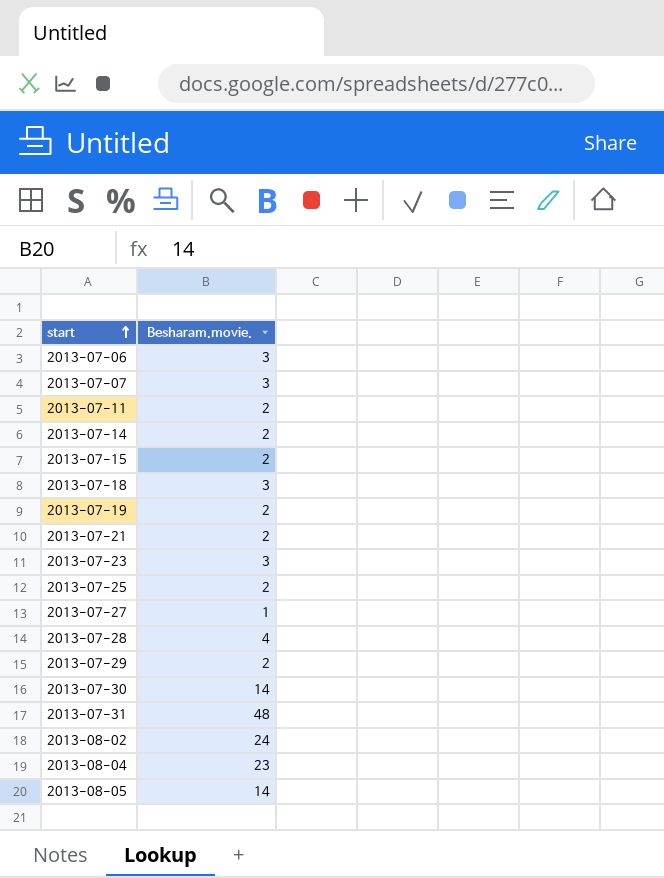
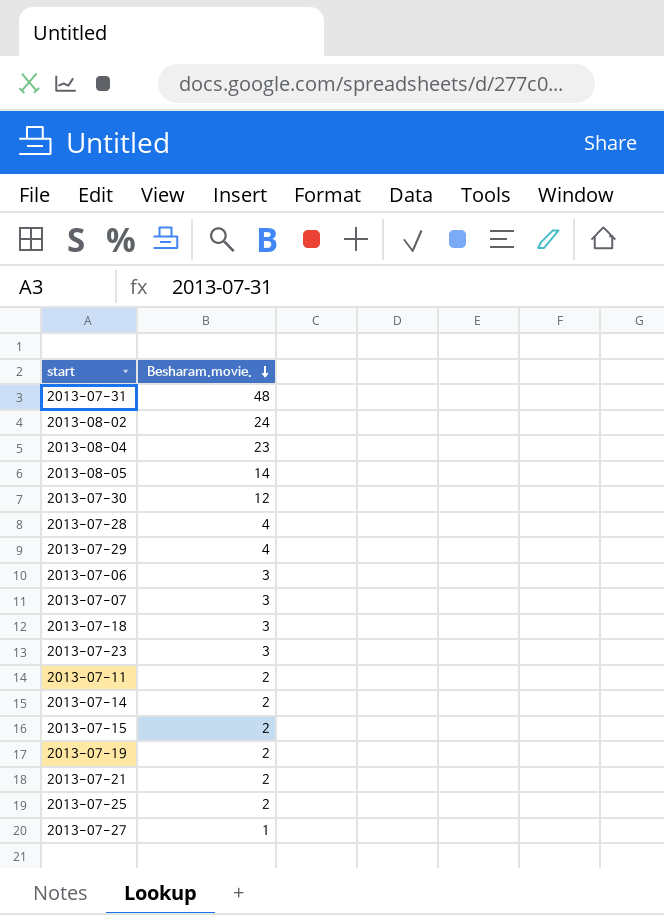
row order: start ascending -> Besharam.movie. descending
2013-07-30 | Besharam.movie.: 14 -> 12
2013-07-29 | Besharam.movie.: 2 -> 4

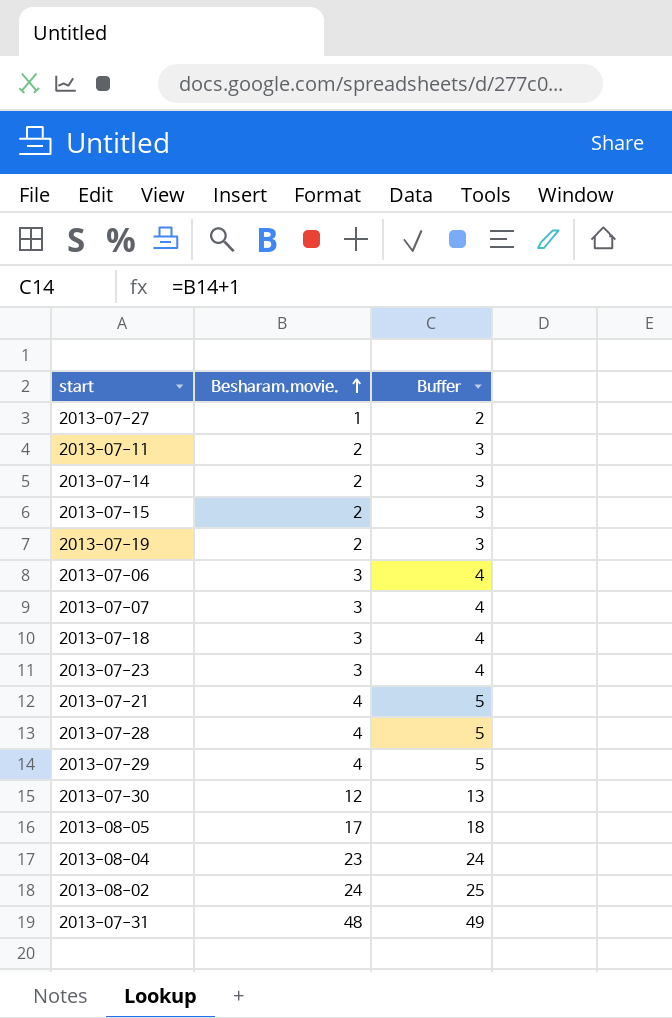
row order: Besharam.movie. descending -> Besharam.movie. ascending
column Buffer | formula: none -> [Besharam.movie.] + 1
row 2013-07-25: 2 -> none
2013-07-21 | Besharam.movie.: 2 -> 4
2013-08-05 | Besharam.movie.: 14 -> 17

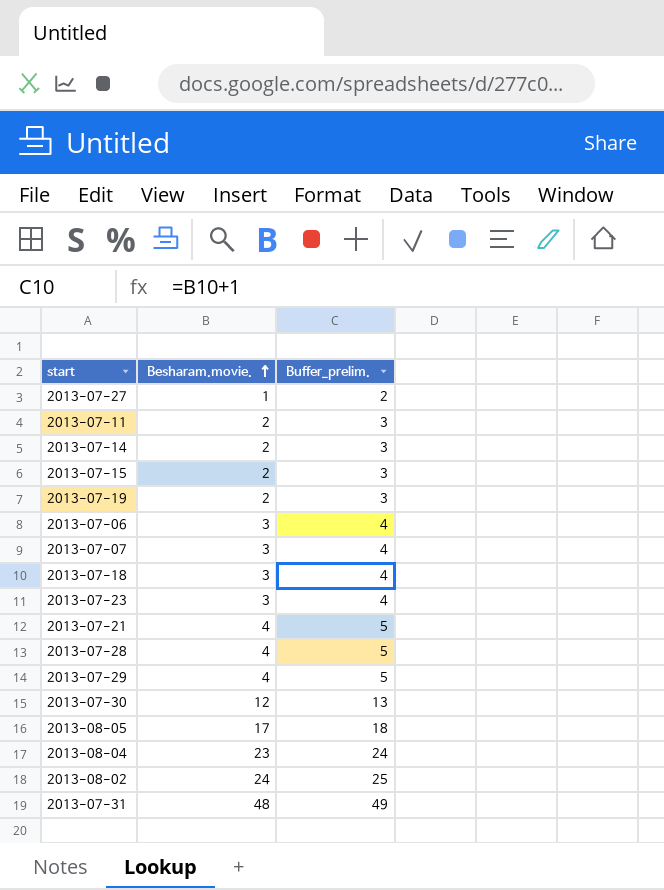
column name: Buffer -> Buffer_prelim.

